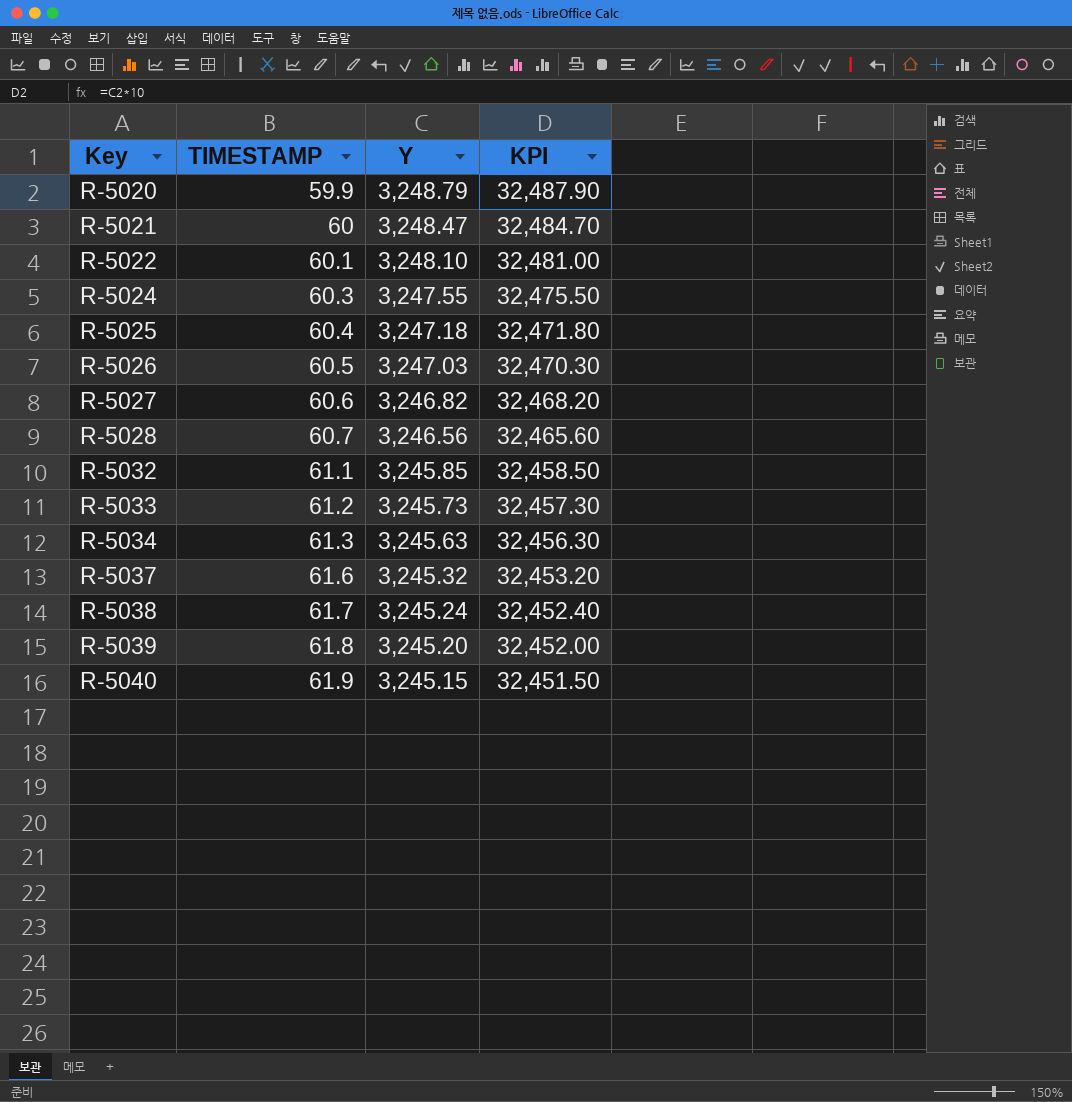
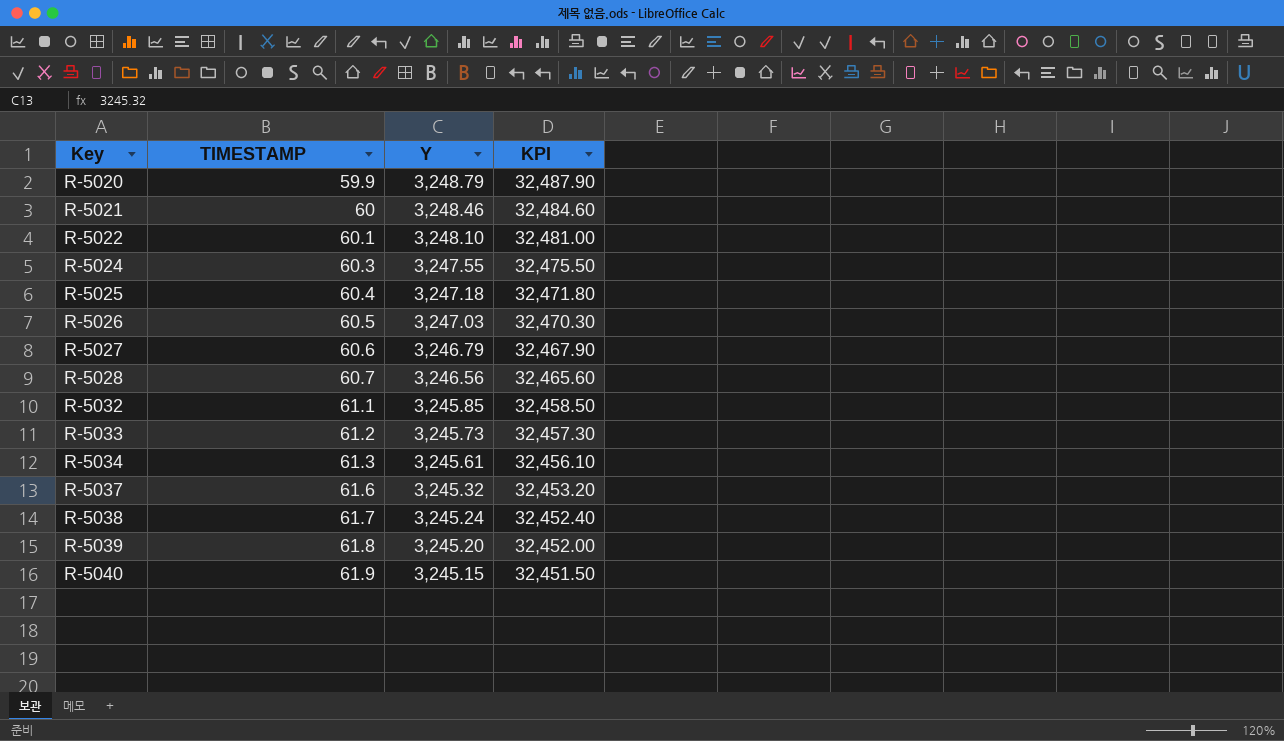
R-5021 | Y: 3,248.47 -> 3,248.46
R-5021 | KPI: 32,484.70 -> 32,484.60
R-5027 | Y: 3,246.82 -> 3,246.79
R-5027 | KPI: 32,468.20 -> 32,467.90
R-5034 | Y: 3,245.63 -> 3,245.61
R-5034 | KPI: 32,456.30 -> 32,456.10

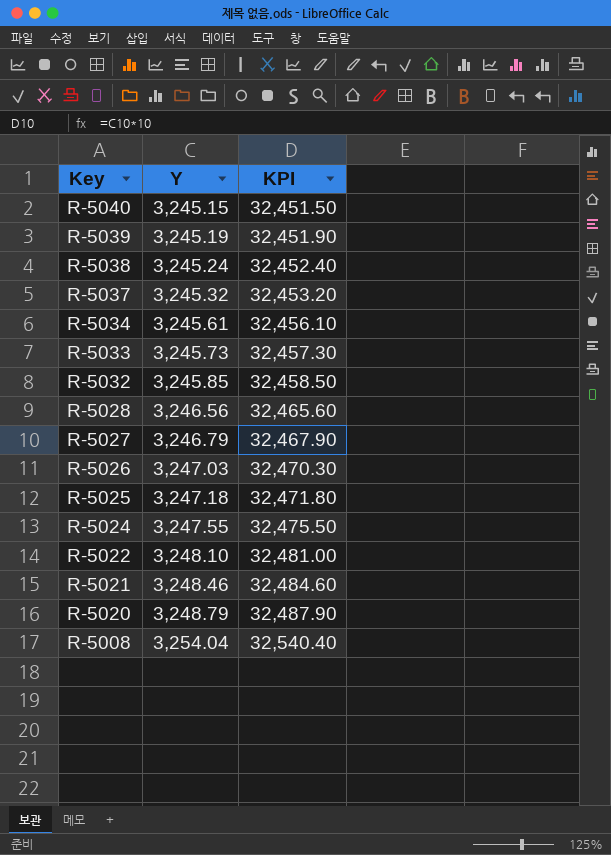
row order: Key ascending -> Key descending
column TIMESTAMP | position: 2 -> none
R-5039 | Y: 3,245.20 -> 3,245.19
R-5039 | KPI: 32,452.00 -> 32,451.90
row R-5008: none -> 3,254.04 | 32,540.40

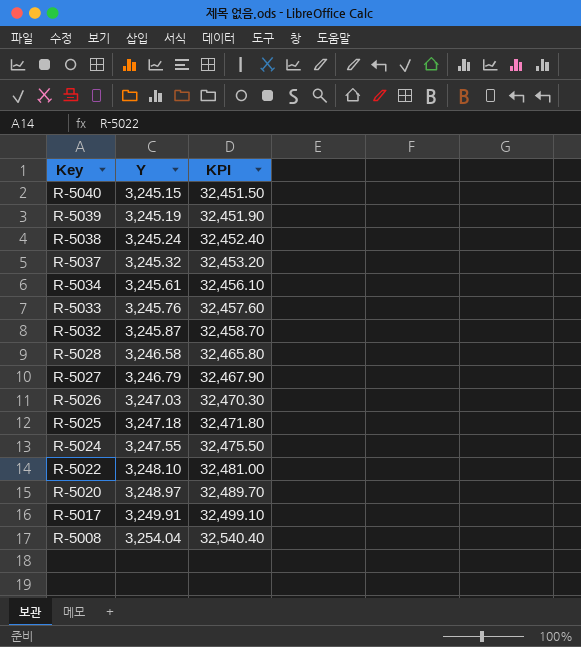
row R-5021: 3,248.46 | 32,484.60 -> none
R-5033 | Y: 3,245.73 -> 3,245.76
R-5033 | KPI: 32,457.30 -> 32,457.60
R-5032 | Y: 3,245.85 -> 3,245.87
R-5032 | KPI: 32,458.50 -> 32,458.70
R-5028 | Y: 3,246.56 -> 3,246.58
R-5028 | KPI: 32,465.60 -> 32,465.80
R-5020 | Y: 3,248.79 -> 3,248.97
R-5020 | KPI: 32,487.90 -> 32,489.70
row R-5017: none -> 3,249.91 | 32,499.10

